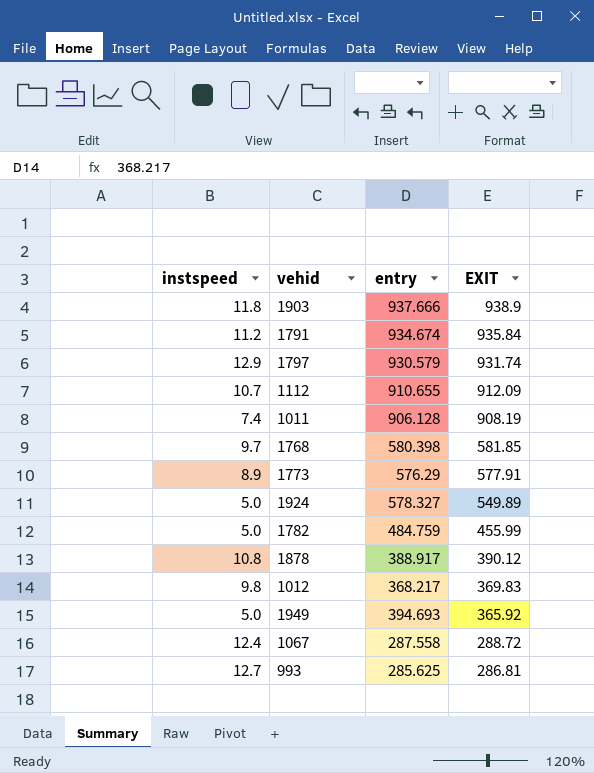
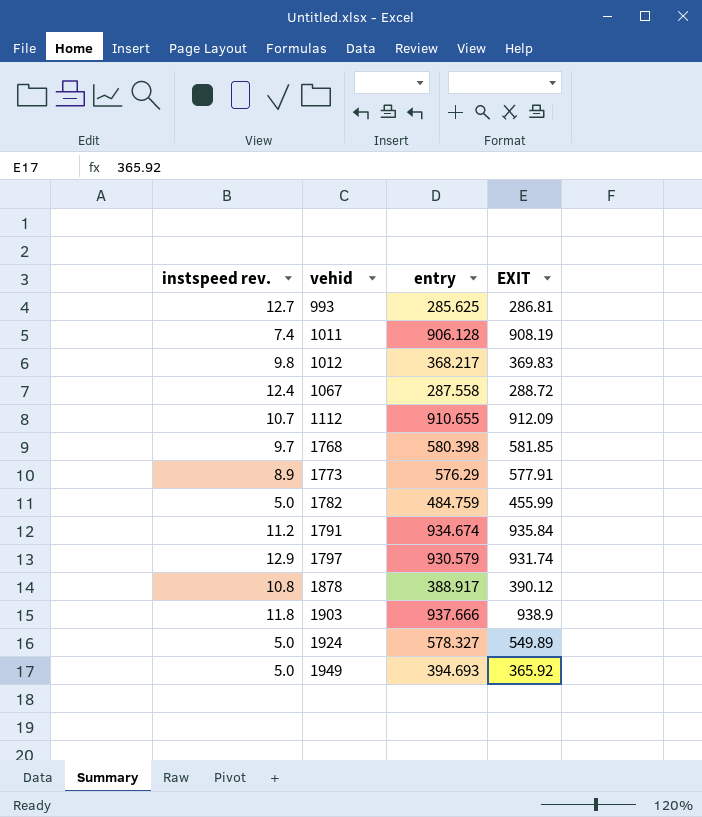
row order: EXIT descending -> vehid ascending
column name: instspeed -> instspeed rev.

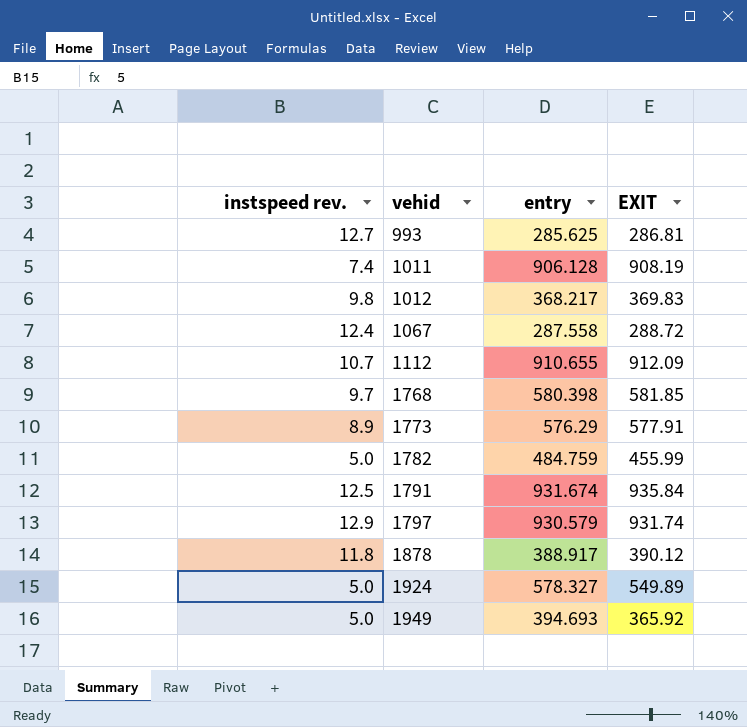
row 1903: 11.8 | 937.666 | 938.9 -> none
1791 | instspeed rev.: 11.2 -> 12.5
1791 | entry: 934.674 -> 931.674
1878 | instspeed rev.: 10.8 -> 11.8

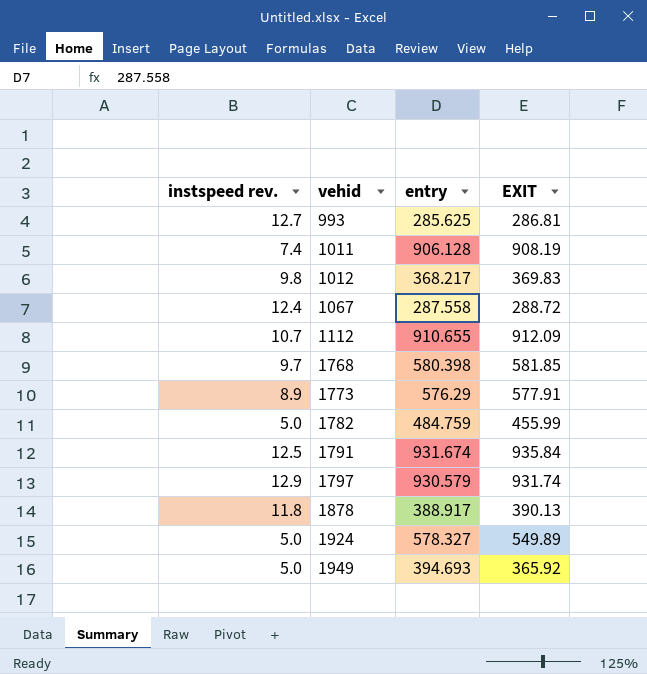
1878 | EXIT: 390.12 -> 390.13

